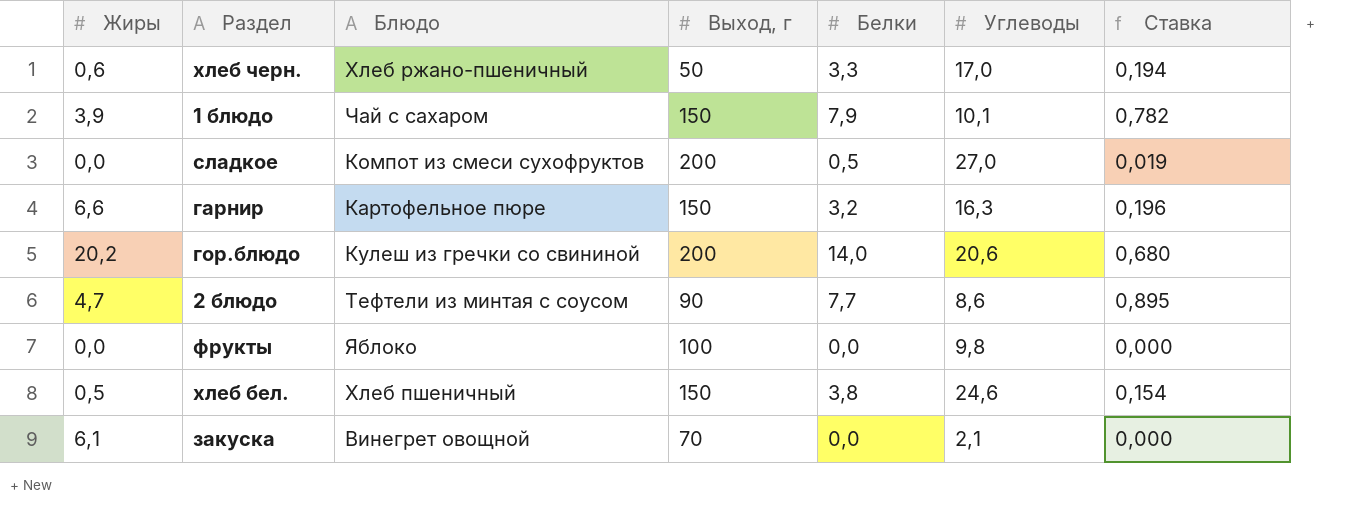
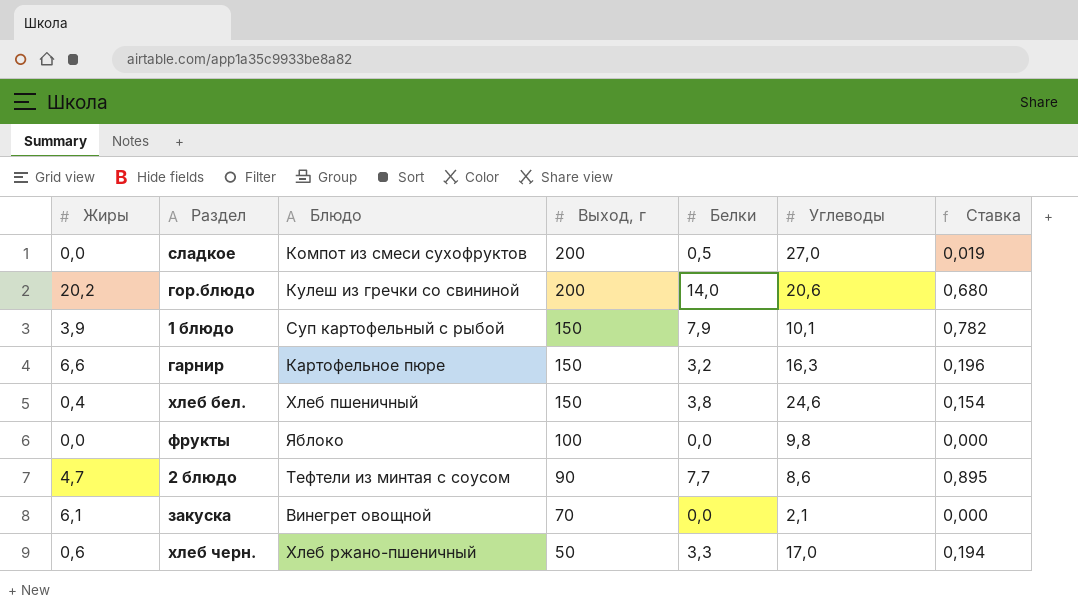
row order: none -> Выход, г descending
1 блюдо | Блюдо: Чай с сахаром -> Суп картофельный с рыбой
хлеб бел. | Жиры: 0,5 -> 0,4

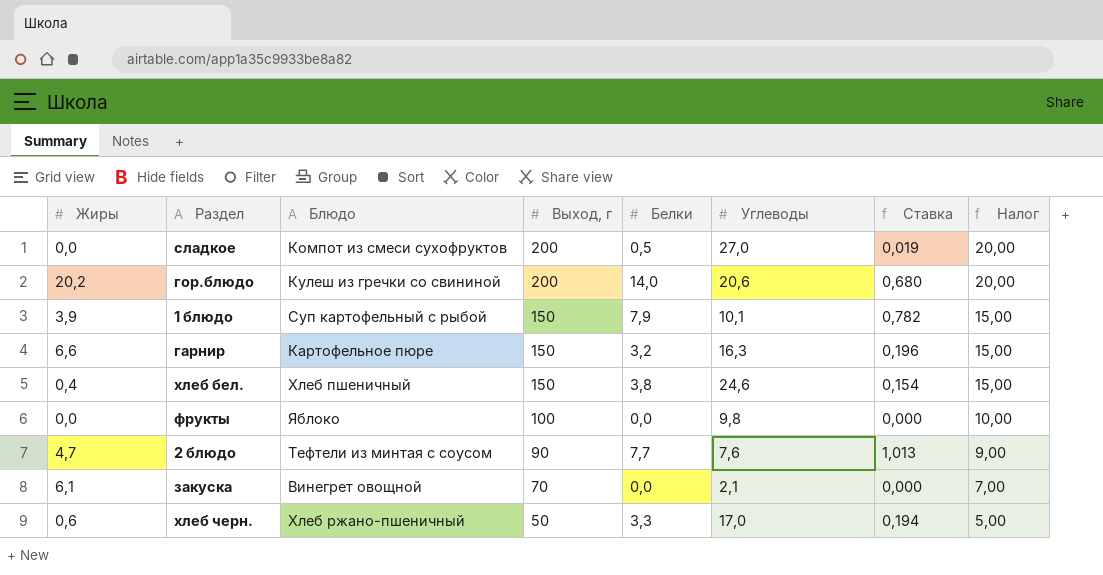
column Налог | formula: none -> [Выход, г] * 0,1
2 блюдо | Углеводы: 8,6 -> 7,6
2 блюдо | Ставка: 0,895 -> 1,013

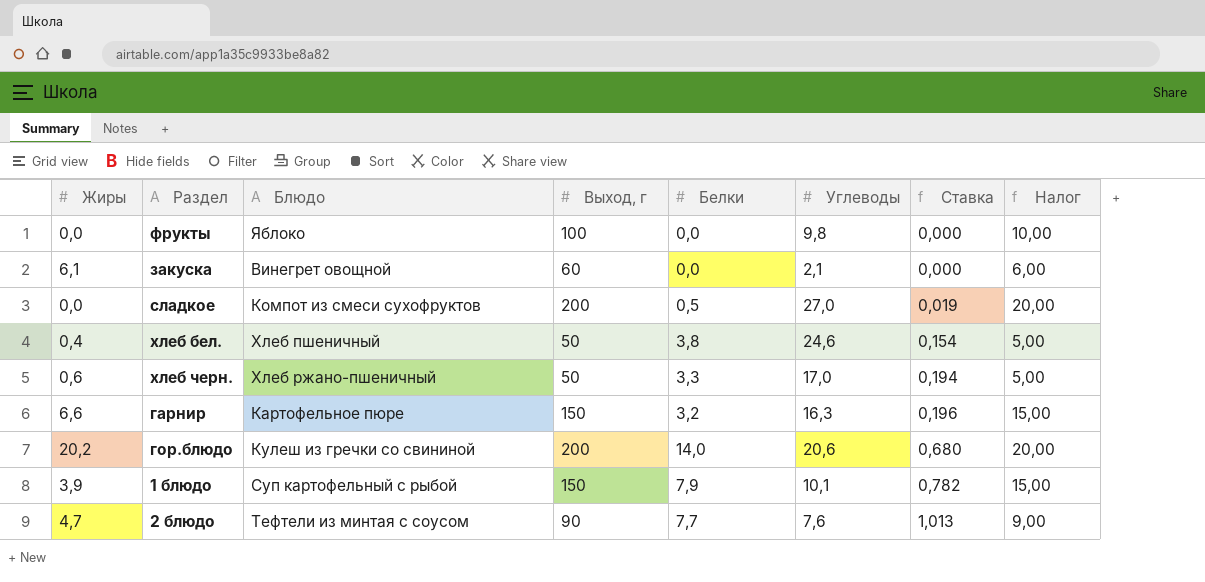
row order: Выход, г descending -> Ставка ascending
закуска | Выход, г: 70 -> 60
закуска | Налог: 7,00 -> 6,00
хлеб бел. | Выход, г: 150 -> 50
хлеб бел. | Налог: 15,00 -> 5,00

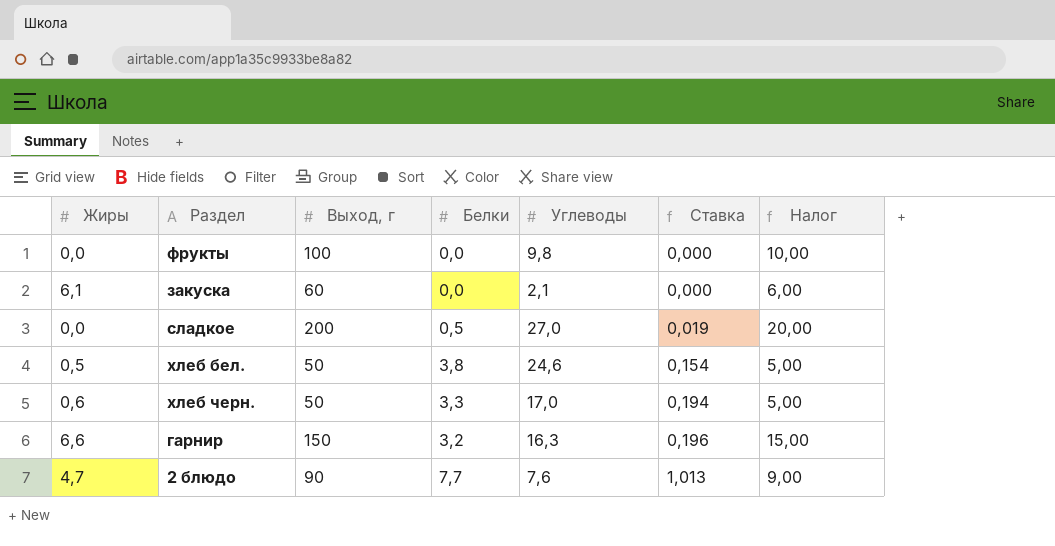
column Блюдо | position: 3 -> none
row гор.блюдо: 20,2 | Кулеш из гречки со свининой | 200 | 14,0 | 20,6 | 0,680 | 20,00 -> none
row 1 блюдо: 3,9 | Суп картофельный с рыбой | 150 | 7,9 | 10,1 | 0,782 | 15,00 -> none
хлеб бел. | Жиры: 0,4 -> 0,5

